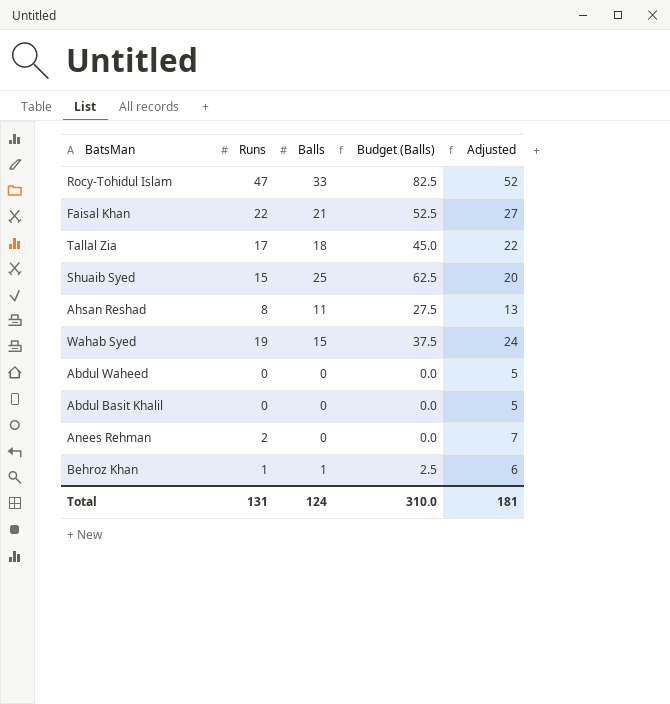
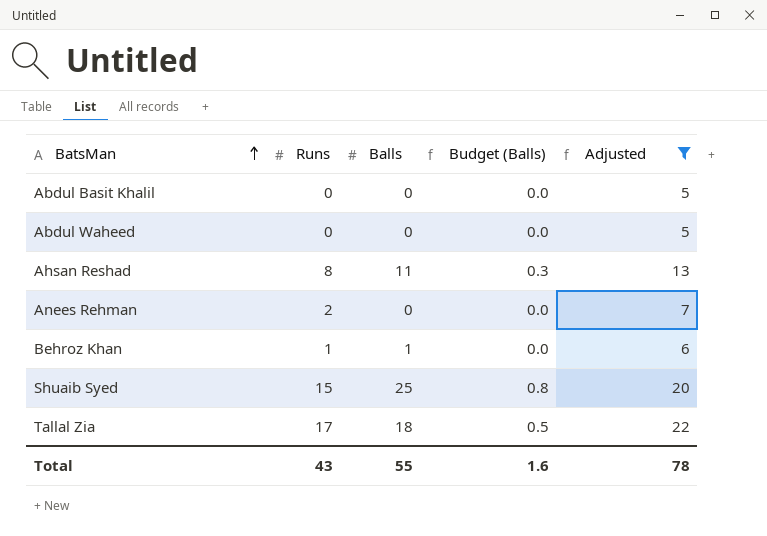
filter: none -> Adjusted <= 22
row order: none -> BatsMan ascending
column Budget (Balls) | formula: [Balls] * 2.5 -> [Balls] * 0.03
Total | Runs: 131 -> 43
Total | Balls: 124 -> 55
Total | Budget (Balls): 310.0 -> 1.6
Total | Adjusted: 181 -> 78

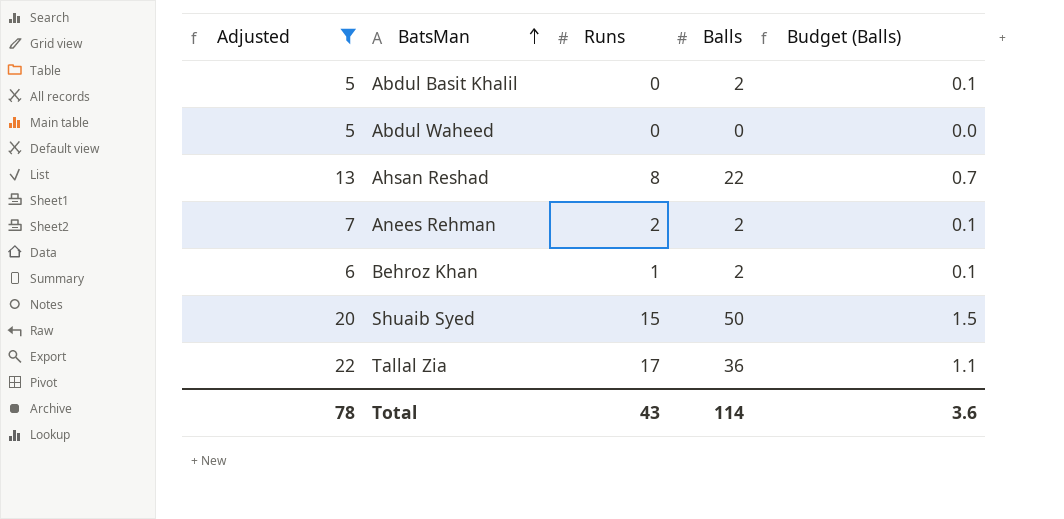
column Adjusted | position: 5 -> 1
Abdul Basit Khalil | Balls: 0 -> 2
Abdul Basit Khalil | Budget (Balls): 0.0 -> 0.1
Ahsan Reshad | Balls: 11 -> 22
Ahsan Reshad | Budget (Balls): 0.3 -> 0.7
Anees Rehman | Balls: 0 -> 2
Anees Rehman | Budget (Balls): 0.0 -> 0.1
Behroz Khan | Balls: 1 -> 2
Behroz Khan | Budget (Balls): 0.0 -> 0.1
Shuaib Syed | Balls: 25 -> 50
Shuaib Syed | Budget (Balls): 0.8 -> 1.5
Tallal Zia | Balls: 18 -> 36
Tallal Zia | Budget (Balls): 0.5 -> 1.1
Total | Balls: 55 -> 114
Total | Budget (Balls): 1.6 -> 3.6

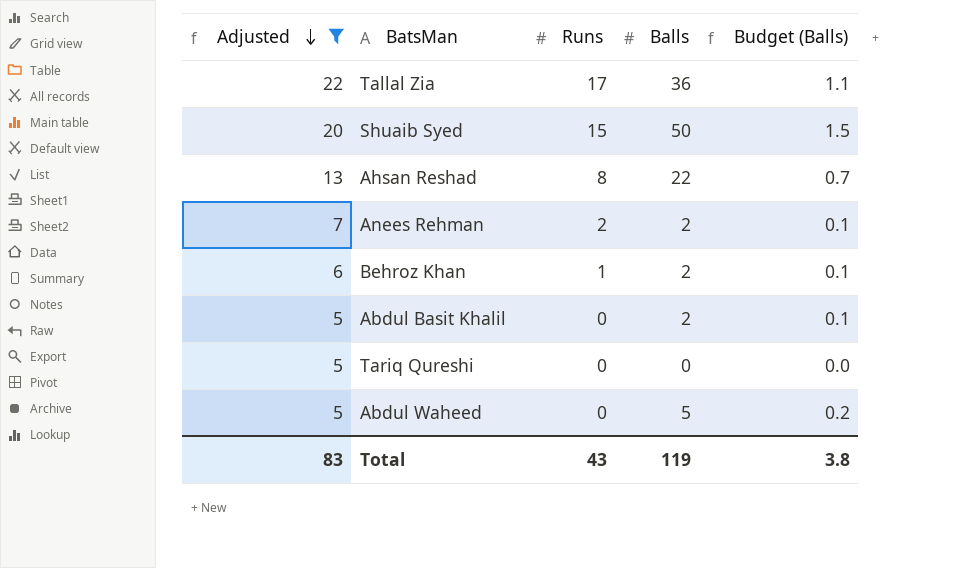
row order: BatsMan ascending -> Adjusted descending
row Tariq Qureshi: none -> 5 | 0 | 0 | 0.0
Abdul Waheed | Balls: 0 -> 5
Abdul Waheed | Budget (Balls): 0.0 -> 0.2
Total | Adjusted: 78 -> 83
Total | Balls: 114 -> 119
Total | Budget (Balls): 3.6 -> 3.8

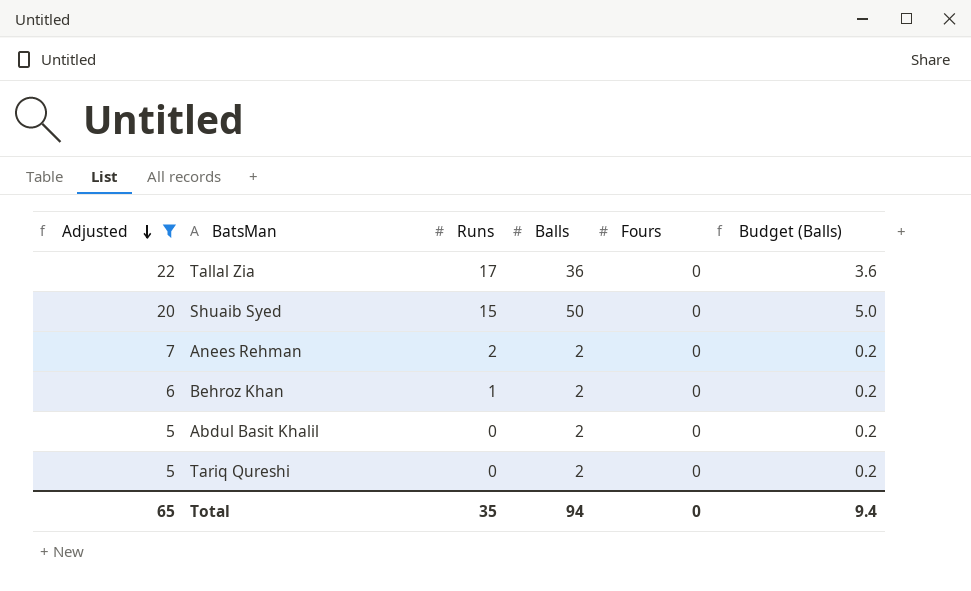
column Fours | position: none -> 5
column Budget (Balls) | formula: [Balls] * 0.03 -> [Balls] * 0.1
row Ahsan Reshad: 13 | 8 | 22 | 0.7 -> none
row Abdul Waheed: 5 | 0 | 5 | 0.2 -> none
Tariq Qureshi | Balls: 0 -> 2
Total | Adjusted: 83 -> 65
Total | Runs: 43 -> 35
Total | Balls: 119 -> 94
Total | Budget (Balls): 3.8 -> 9.4

